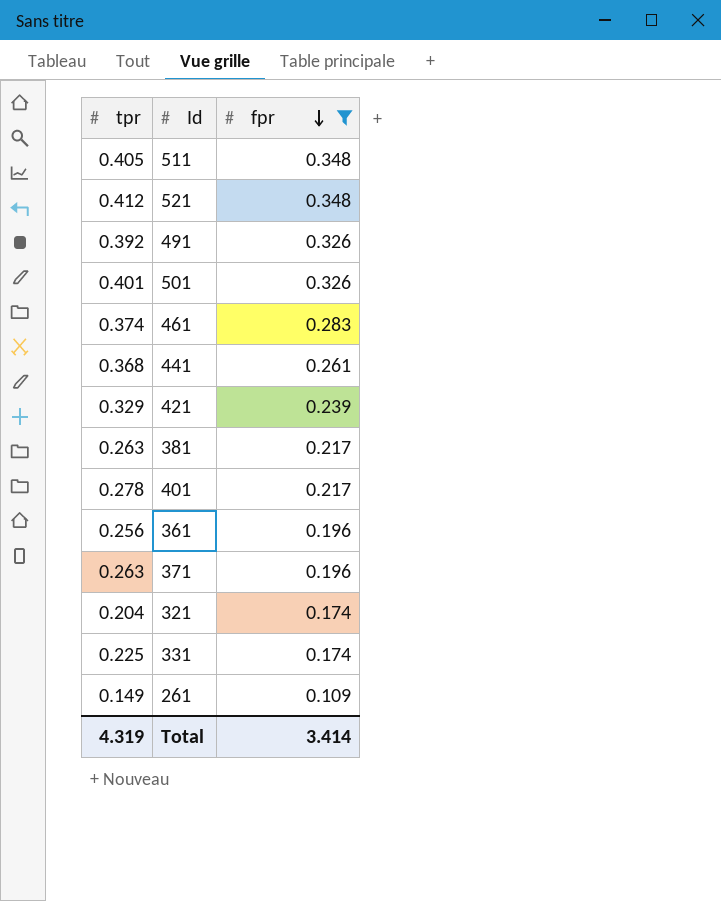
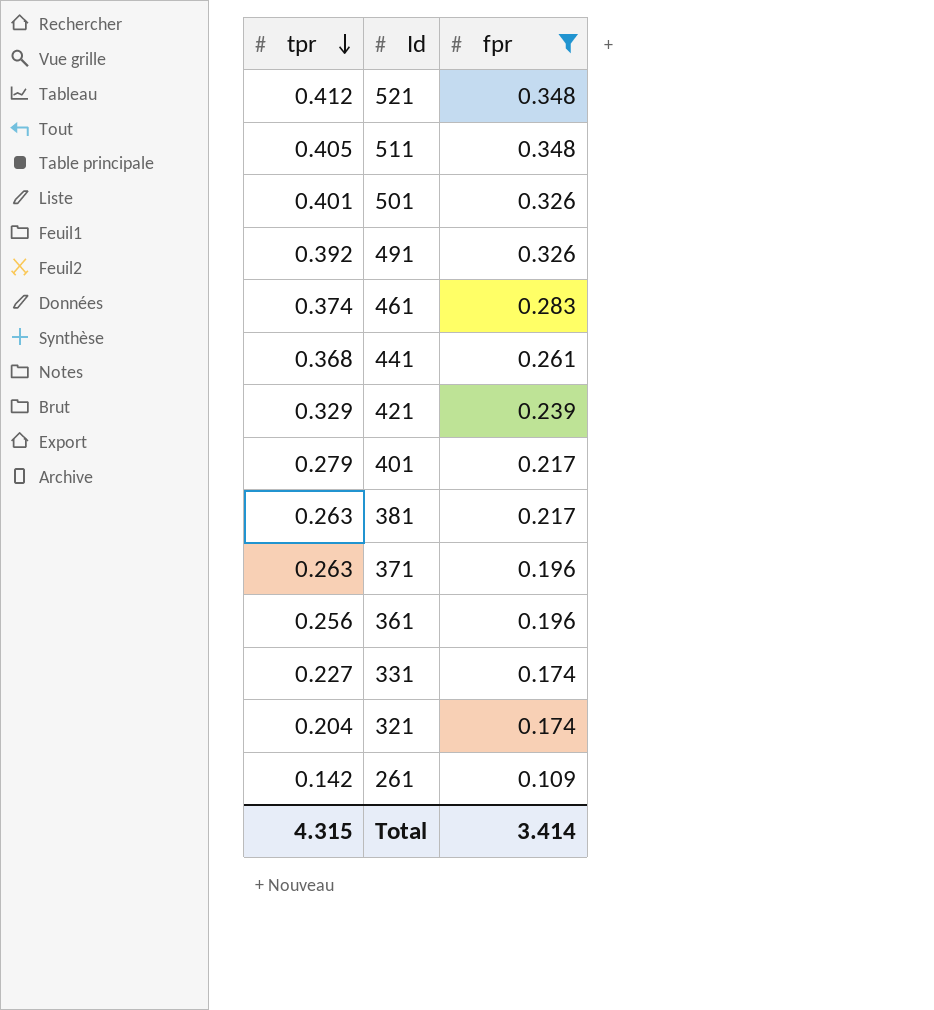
row order: fpr descending -> tpr descending
401 | tpr: 0.278 -> 0.279
331 | tpr: 0.225 -> 0.227
261 | tpr: 0.149 -> 0.142
Total | tpr: 4.319 -> 4.315

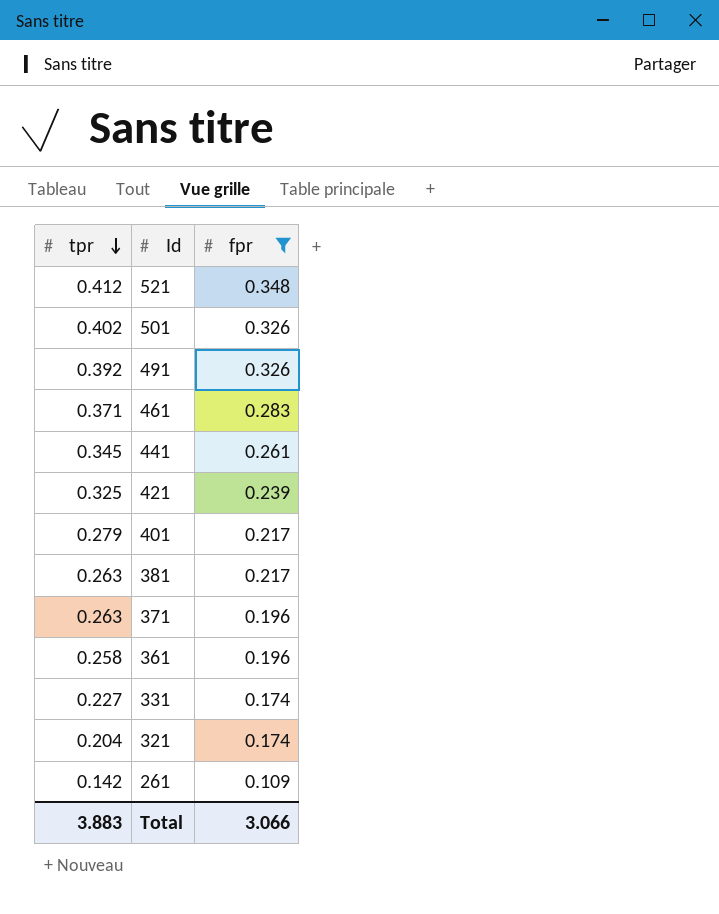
row 511: 0.405 | 0.348 -> none
501 | tpr: 0.401 -> 0.402
461 | tpr: 0.374 -> 0.371
441 | tpr: 0.368 -> 0.345
421 | tpr: 0.329 -> 0.325
361 | tpr: 0.256 -> 0.258
Total | tpr: 4.315 -> 3.883
Total | fpr: 3.414 -> 3.066

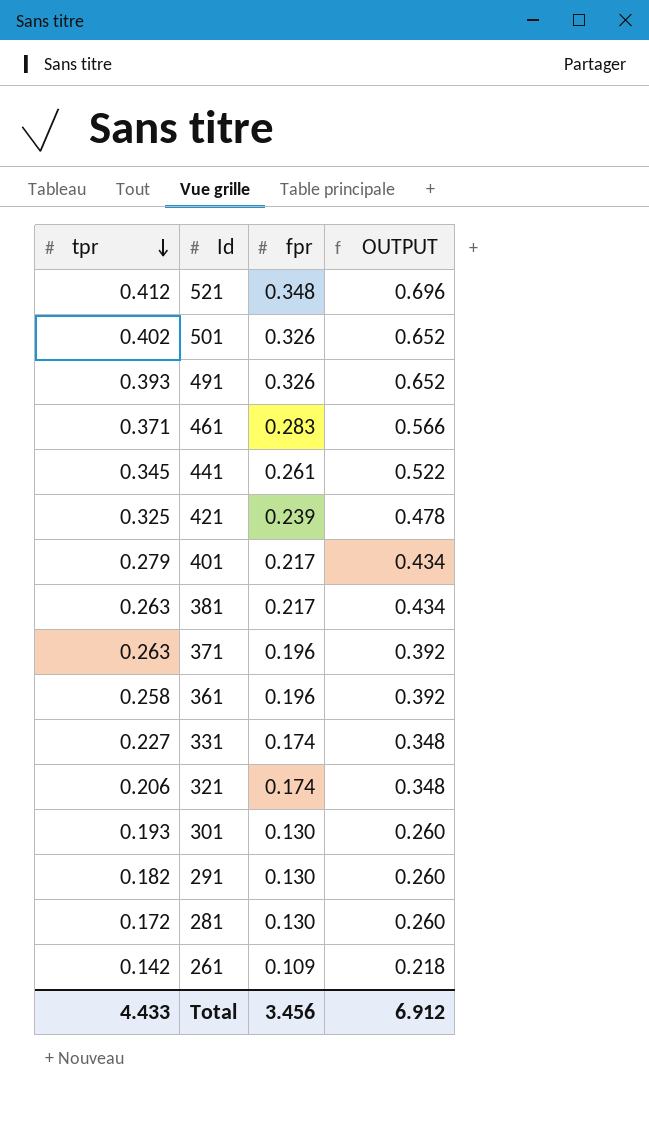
filter: fpr != 0.130 -> none
column OUTPUT | formula: none -> [fpr] * 2
491 | tpr: 0.392 -> 0.393
321 | tpr: 0.204 -> 0.206
Total | tpr: 3.883 -> 4.433
Total | fpr: 3.066 -> 3.456

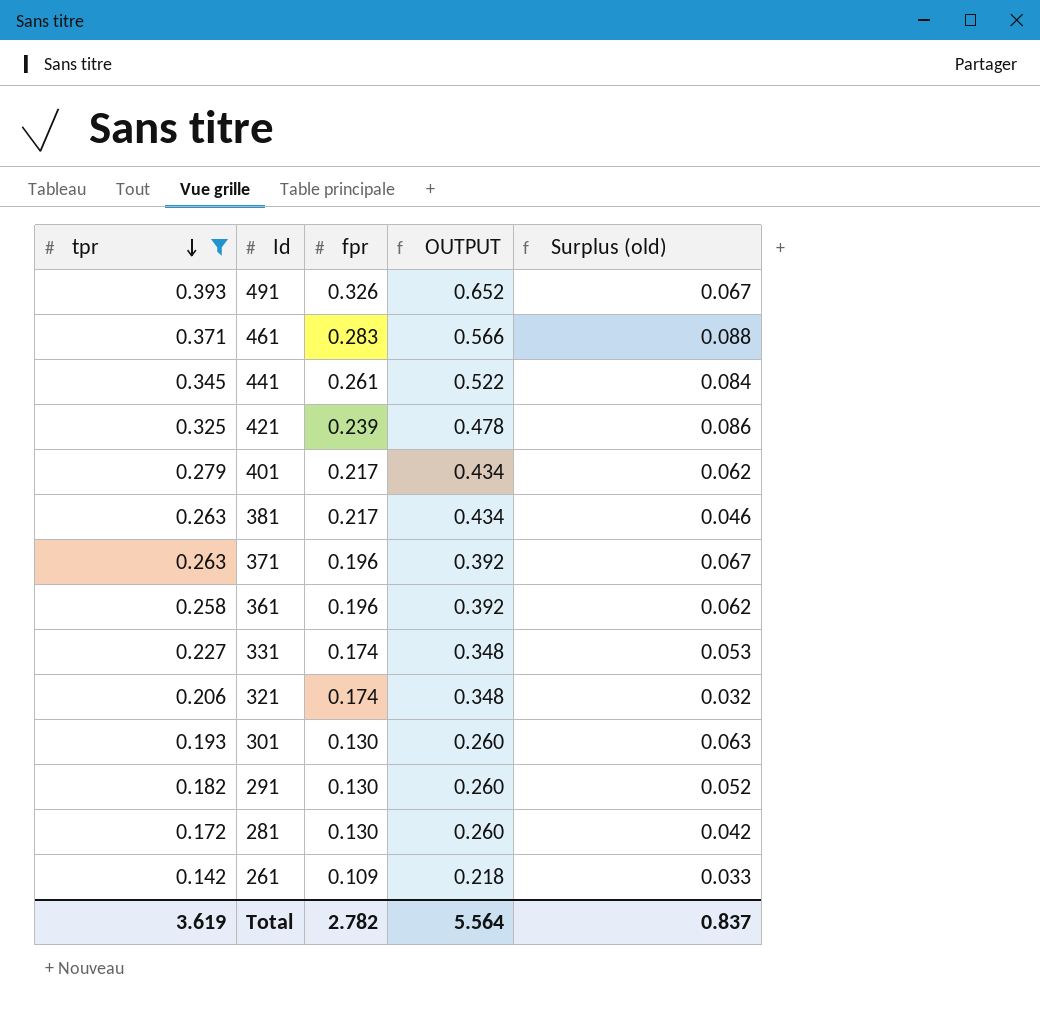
filter: none -> tpr <= 0.393
column Surplus (old) | formula: none -> [tpr] - [fpr]
Total | tpr: 4.433 -> 3.619
Total | fpr: 3.456 -> 2.782
Total | OUTPUT: 6.912 -> 5.564

